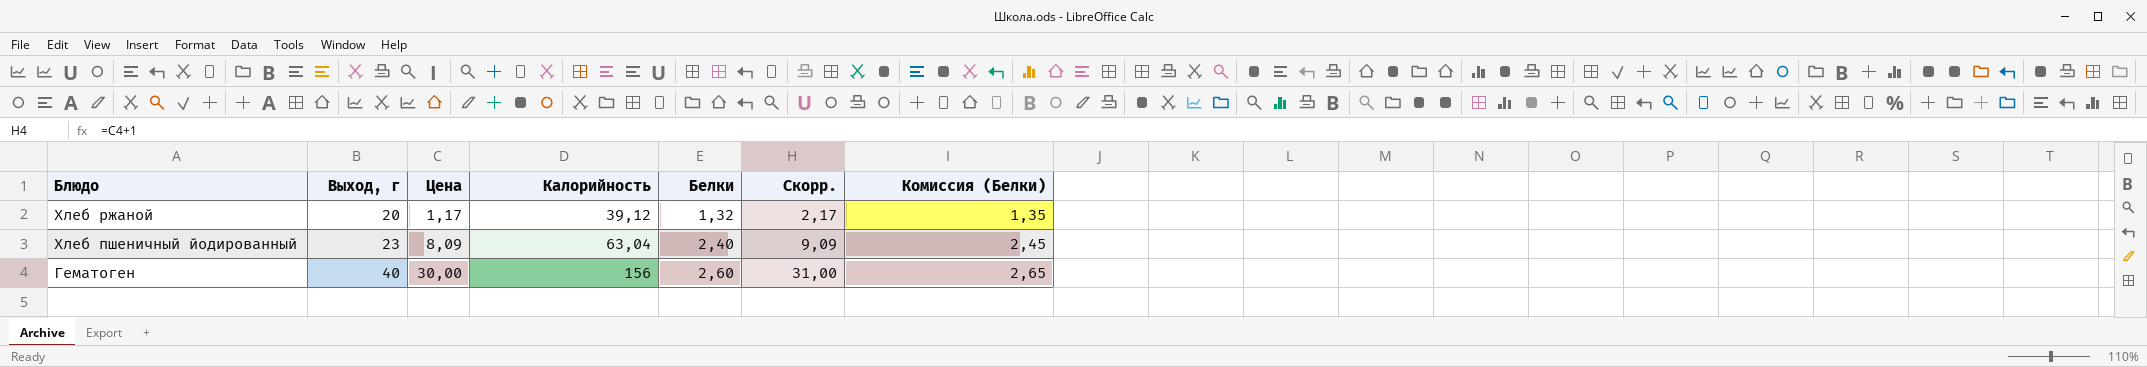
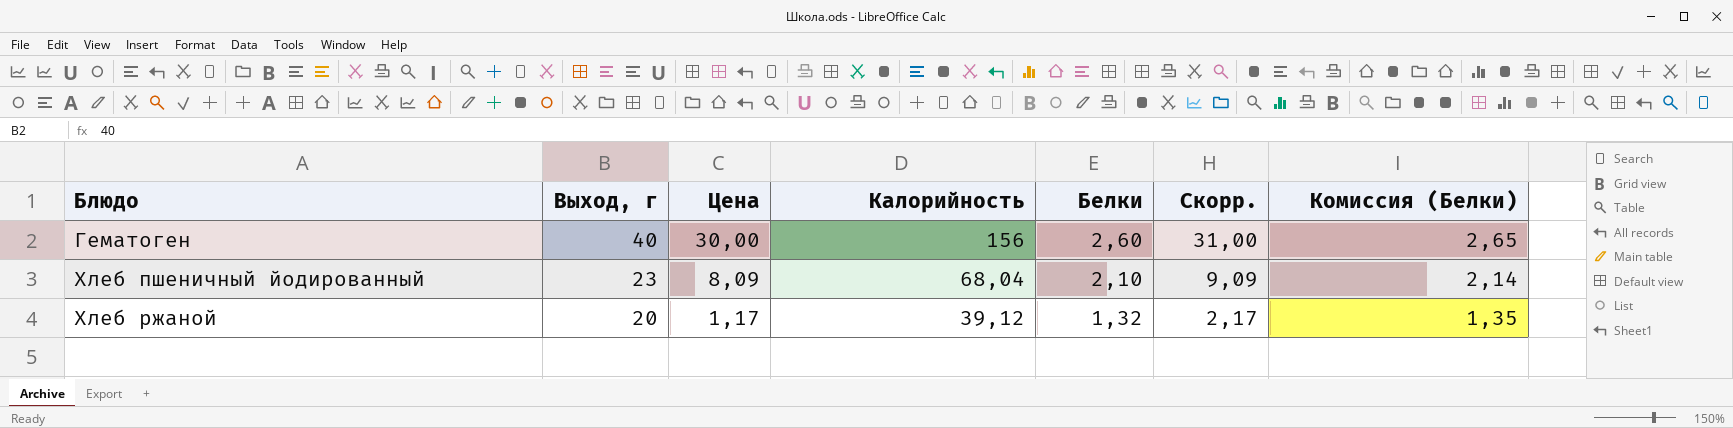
row order: Блюдо descending -> Блюдо ascending
Хлеб пшеничный йодированный | Калорийность: 63,04 -> 68,04
Хлеб пшеничный йодированный | Белки: 2,40 -> 2,10
Хлеб пшеничный йодированный | Комиссия (Белки): 2,45 -> 2,14

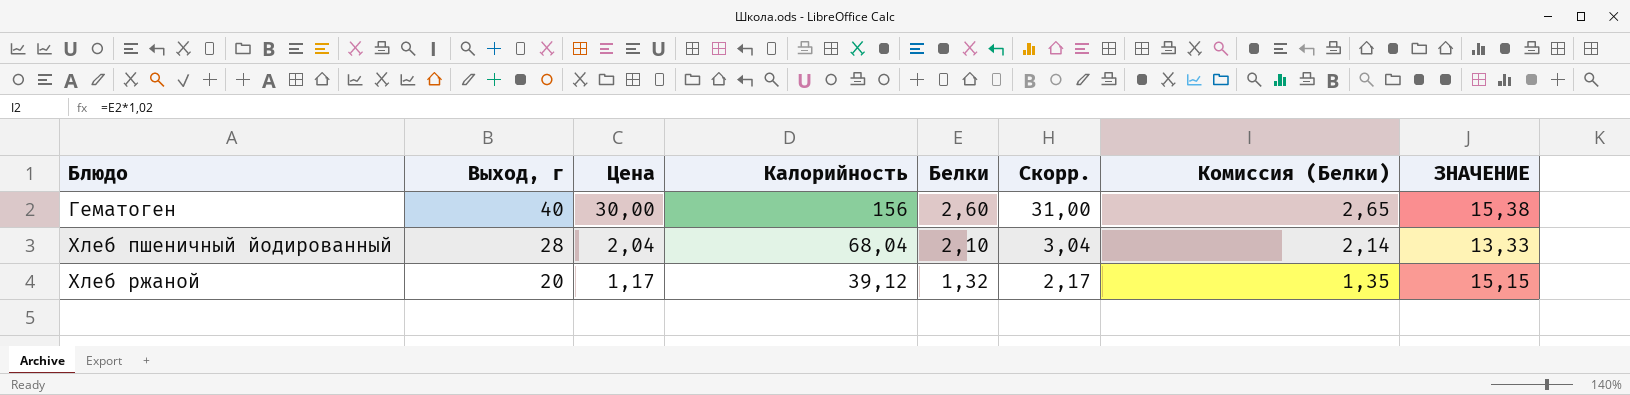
column ЗНАЧЕНИЕ | formula: none -> [Выход, г] / [Белки]
Хлеб пшеничный йодированный | Выход, г: 23 -> 28
Хлеб пшеничный йодированный | Цена: 8,09 -> 2,04
Хлеб пшеничный йодированный | Скорр.: 9,09 -> 3,04

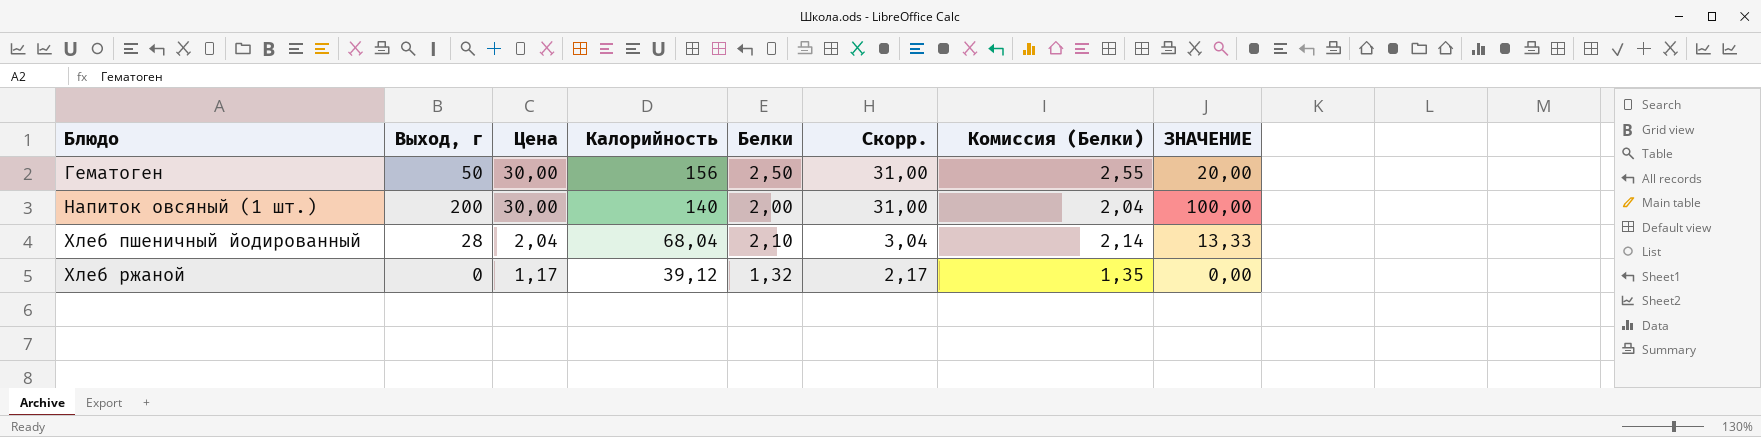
Гематоген | Выход, г: 40 -> 50
Гематоген | Белки: 2,60 -> 2,50
Гематоген | Комиссия (Белки): 2,65 -> 2,55
Гематоген | ЗНАЧЕНИЕ: 15,38 -> 20,00
row Напиток овсяный (1 шт.): none -> 200 | 30,00 | 140 | 2,00 | 31,00 | 2,04 | 100,00
Хлеб ржаной | Выход, г: 20 -> 0
Хлеб ржаной | ЗНАЧЕНИЕ: 15,15 -> 0,00

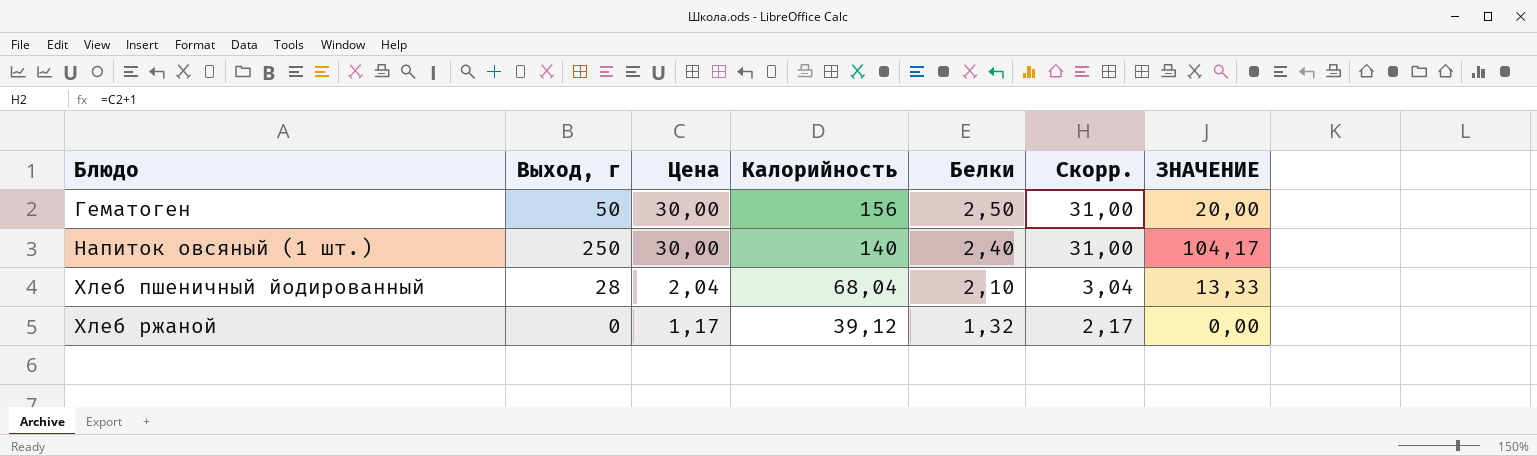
column Комиссия (Белки) | formula: [Белки] * 1,02 -> none
Напиток овсяный (1 шт.) | Выход, г: 200 -> 250
Напиток овсяный (1 шт.) | Белки: 2,00 -> 2,40
Напиток овсяный (1 шт.) | ЗНАЧЕНИЕ: 100,00 -> 104,17

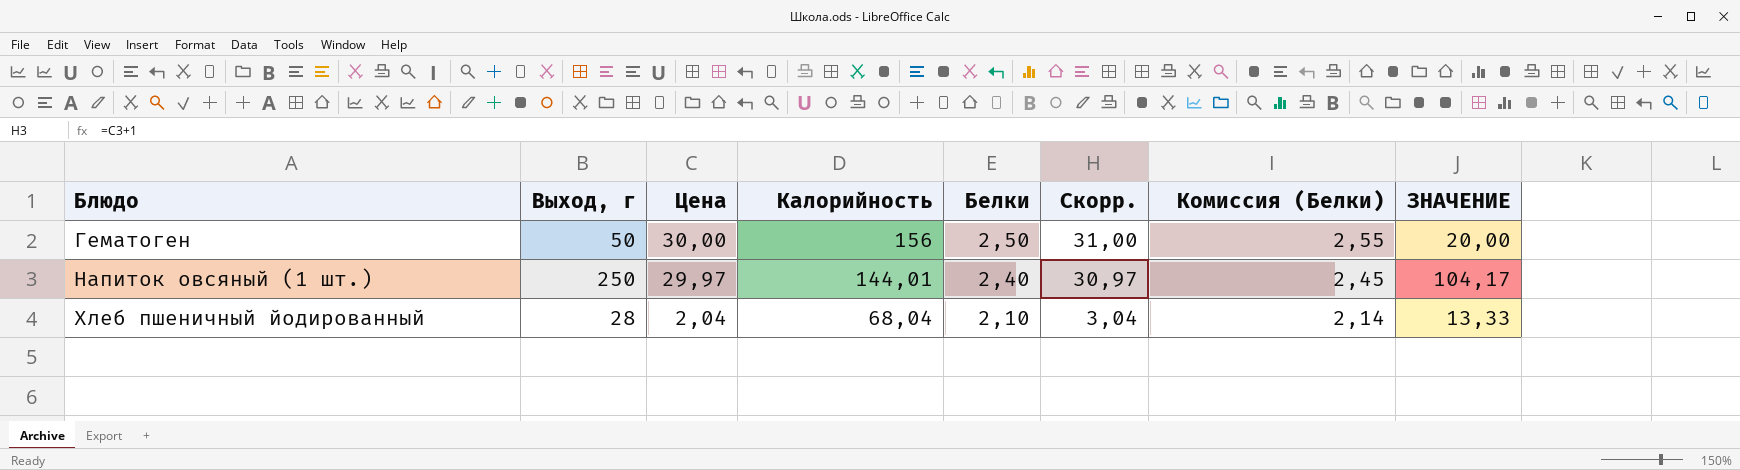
column Комиссия (Белки) | formula: none -> [Белки] * 1,02
row Хлеб ржаной: 0 | 1,17 | 39,12 | 1,32 | 2,17 | 0,00 -> none
Напиток овсяный (1 шт.) | Цена: 30,00 -> 29,97
Напиток овсяный (1 шт.) | Калорийность: 140 -> 144,01
Напиток овсяный (1 шт.) | Скорр.: 31,00 -> 30,97

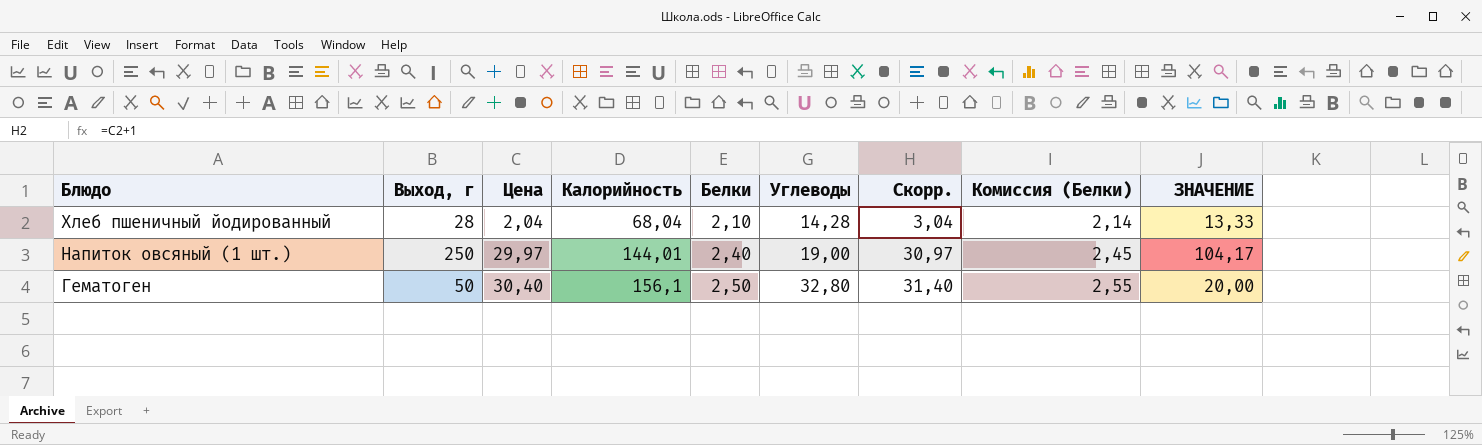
row order: Блюдо ascending -> Блюдо descending
column Углеводы | position: none -> 6
Гематоген | Цена: 30,00 -> 30,40
Гематоген | Калорийность: 156 -> 156,1
Гематоген | Скорр.: 31,00 -> 31,40

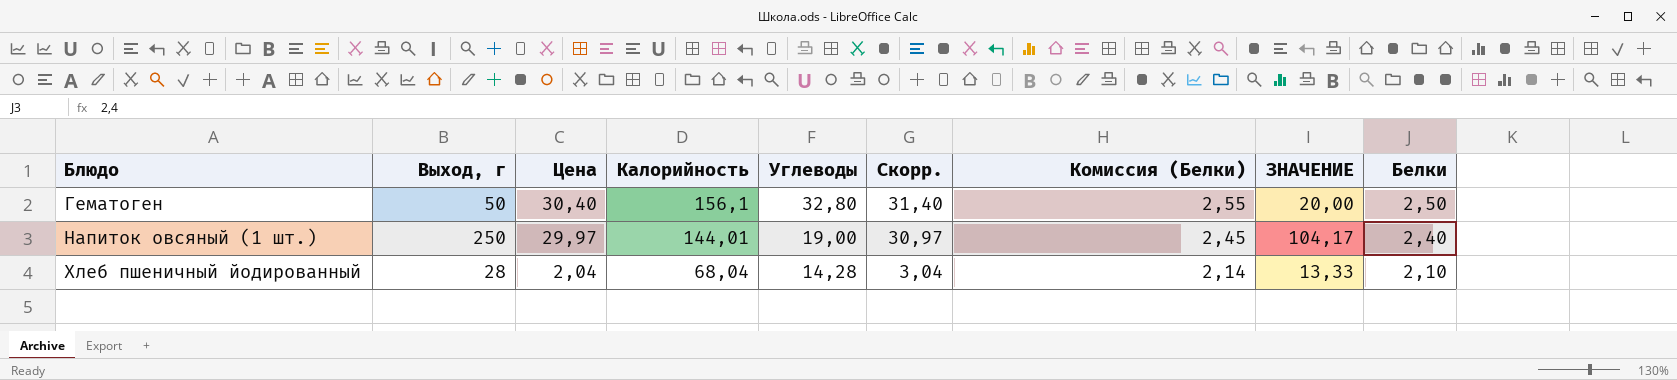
row order: Блюдо descending -> Блюдо ascending
column Белки | position: 5 -> 9

